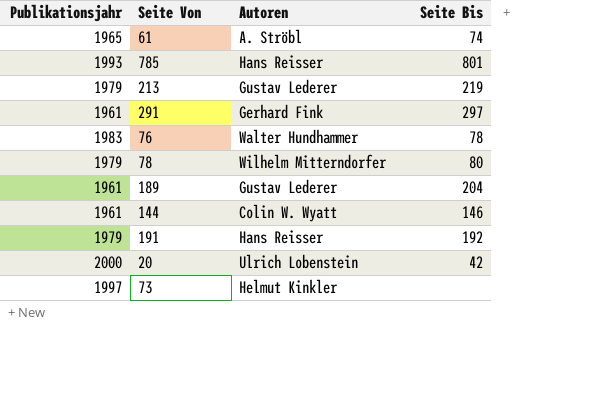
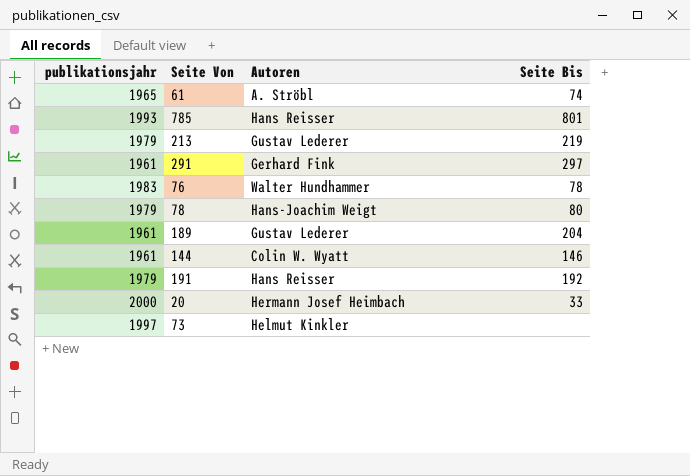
column name: Publikationsjahr -> publikationsjahr
78 | Autoren: Wilhelm Mitterndorfer -> Hans-Joachim Weigt
20 | Autoren: Ulrich Lobenstein -> Hermann Josef Heimbach
20 | Seite Bis: 42 -> 33

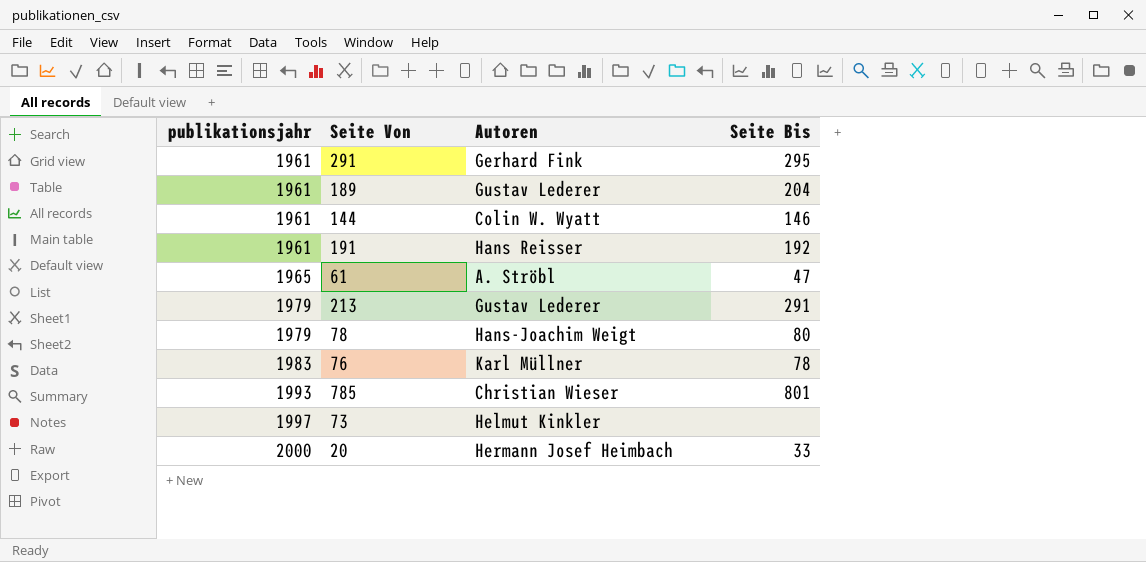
row order: none -> publikationsjahr ascending
291 | Seite Bis: 297 -> 295
191 | publikationsjahr: 1979 -> 1961
61 | Seite Bis: 74 -> 47
213 | Seite Bis: 219 -> 291
76 | Autoren: Walter Hundhammer -> Karl Müllner
785 | Autoren: Hans Reisser -> Christian Wieser

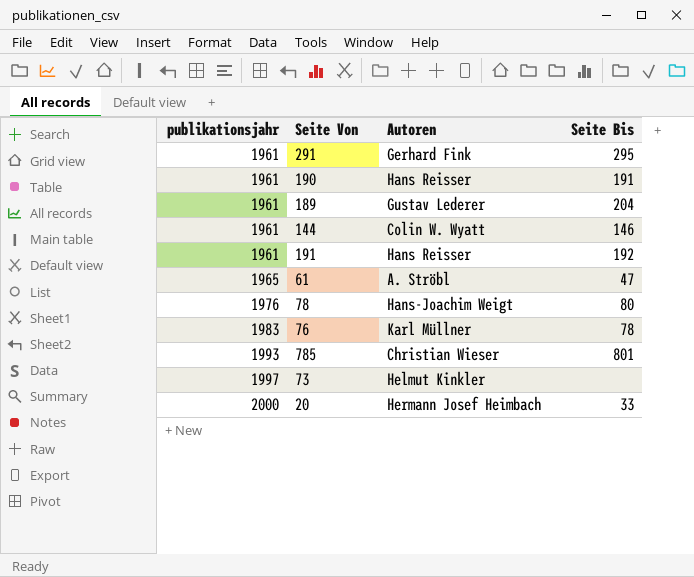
row 213: 1979 | Gustav Lederer | 291 -> none
row 190: none -> 1961 | Hans Reisser | 191
78 | publikationsjahr: 1979 -> 1976

